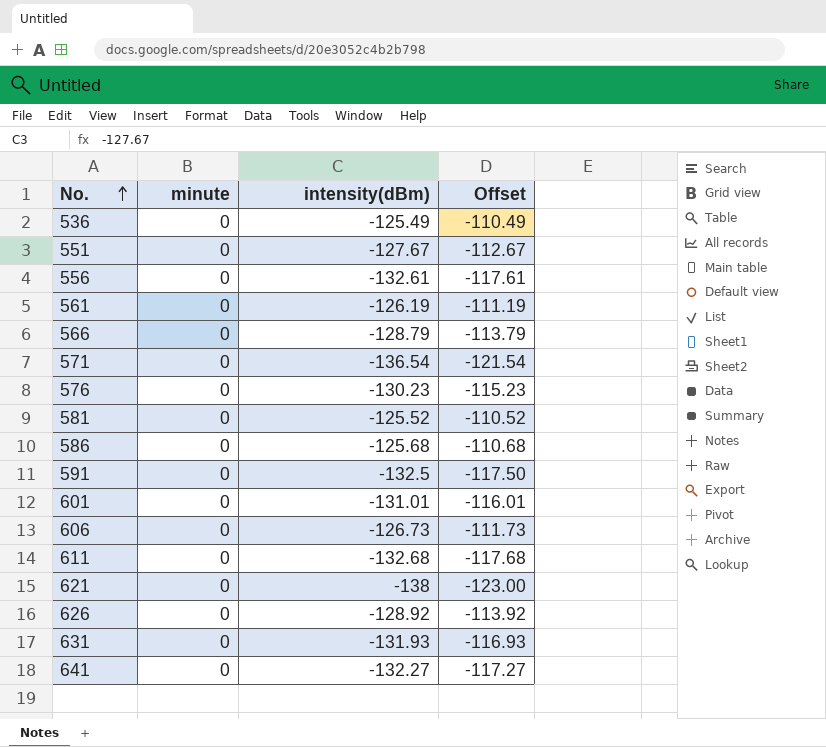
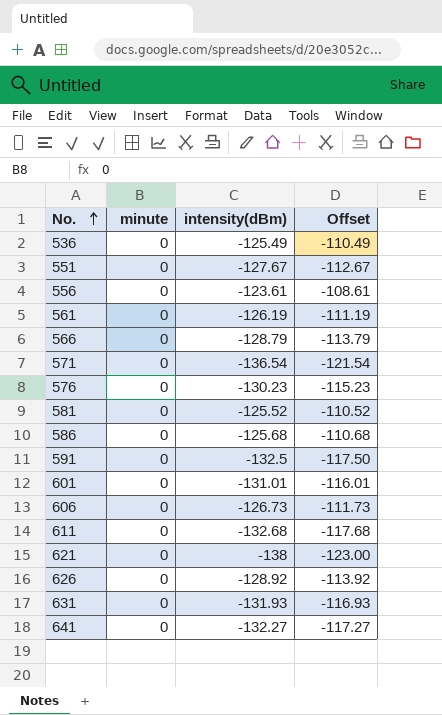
556 | intensity(dBm): -132.61 -> -123.61
556 | Offset: -117.61 -> -108.61

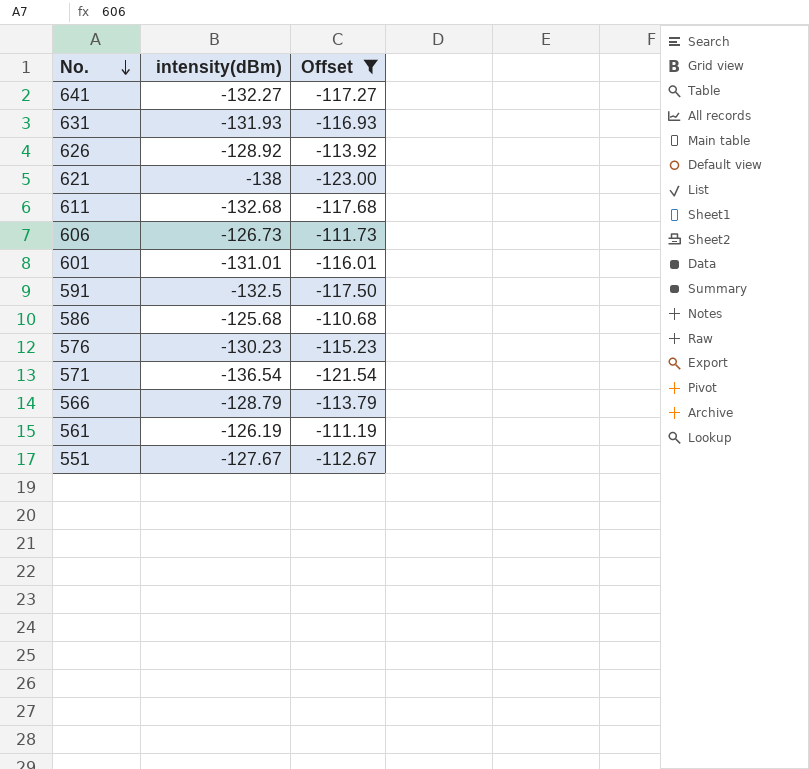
filter: none -> Offset <= -110.68
row order: No. ascending -> No. descending
column minute | position: 2 -> none

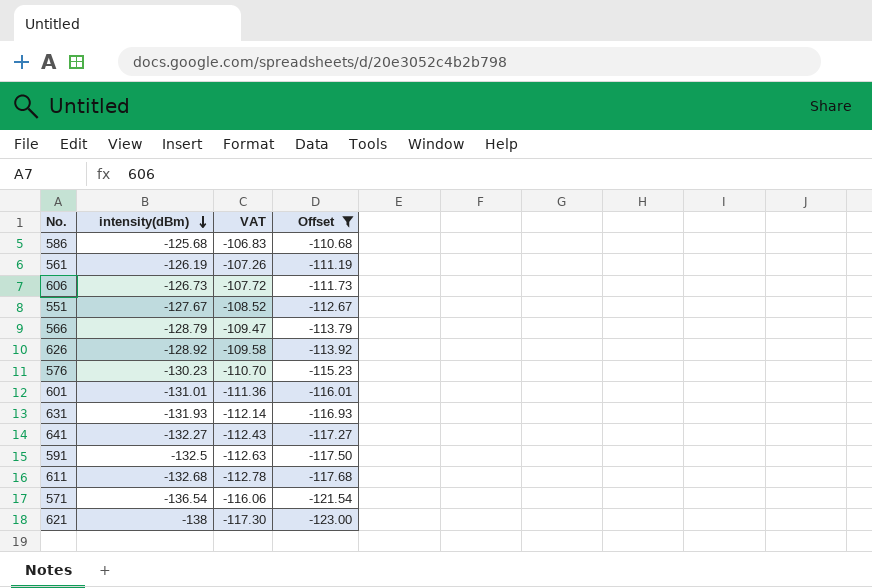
row order: No. descending -> intensity(dBm) descending
column VAT | formula: none -> [intensity(dBm)] * 0.85

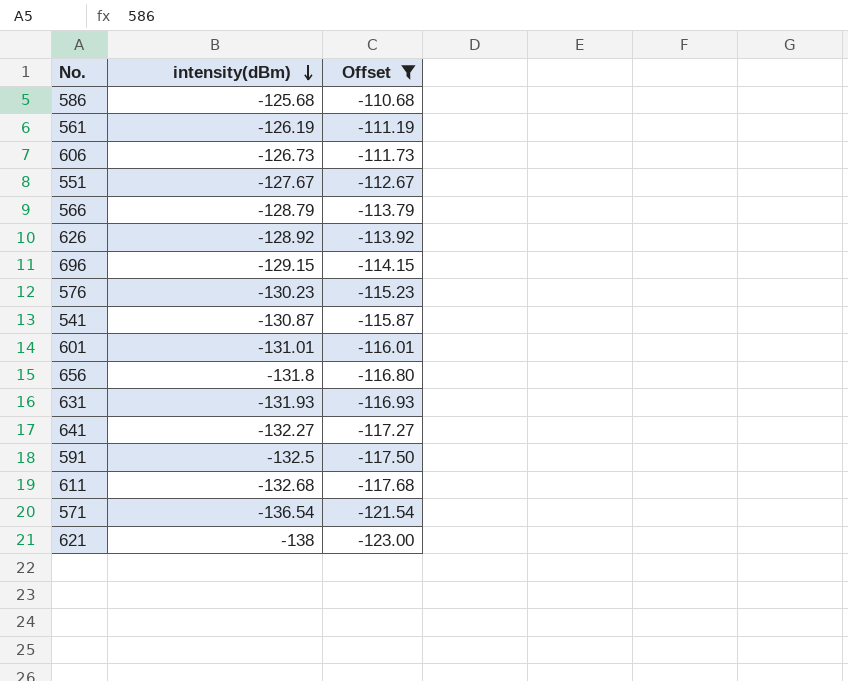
column VAT | formula: [intensity(dBm)] * 0.85 -> none
row 696: none -> -129.15 | -114.15
row 541: none -> -130.87 | -115.87
row 656: none -> -131.8 | -116.80

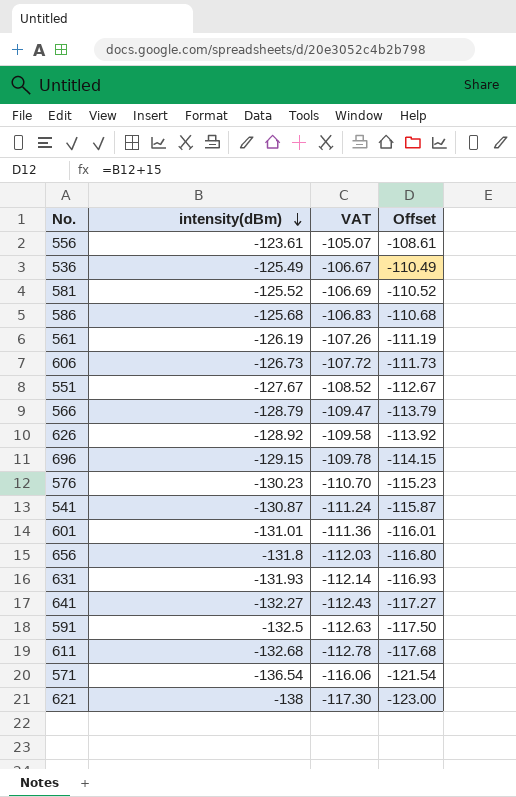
filter: Offset <= -110.68 -> none
column VAT | formula: none -> [intensity(dBm)] * 0.85

